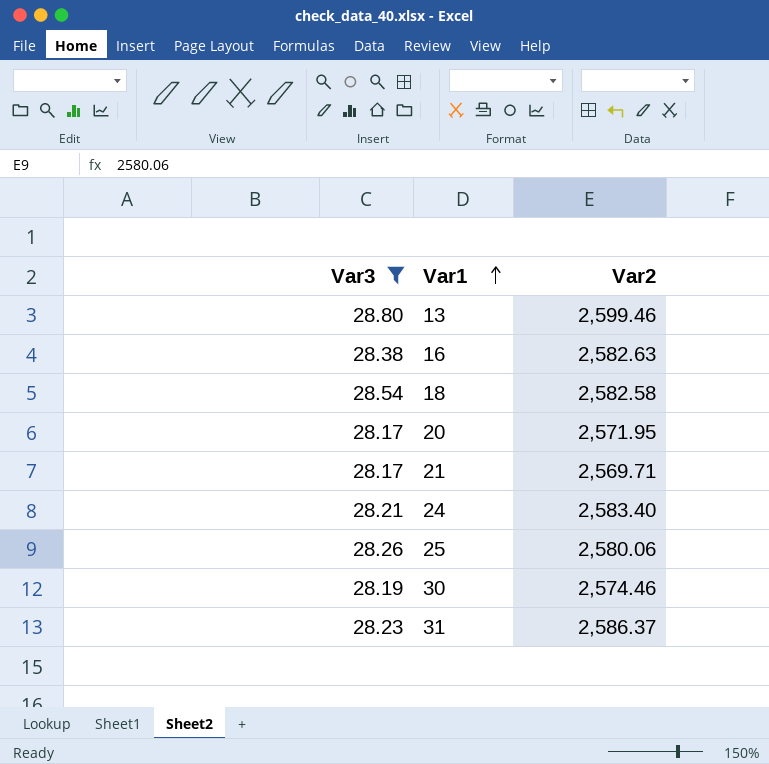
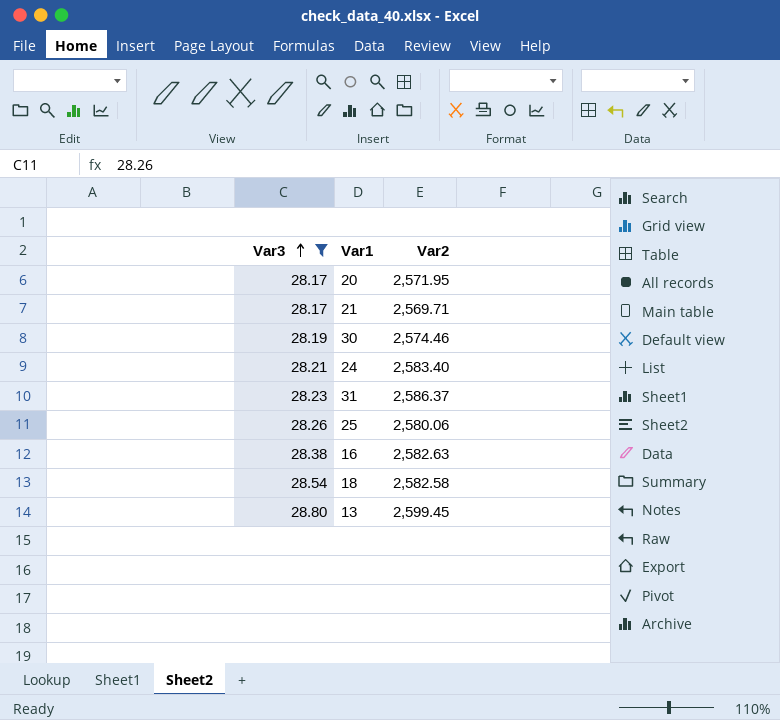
row order: Var1 ascending -> Var3 ascending
13 | Var2: 2,599.46 -> 2,599.45

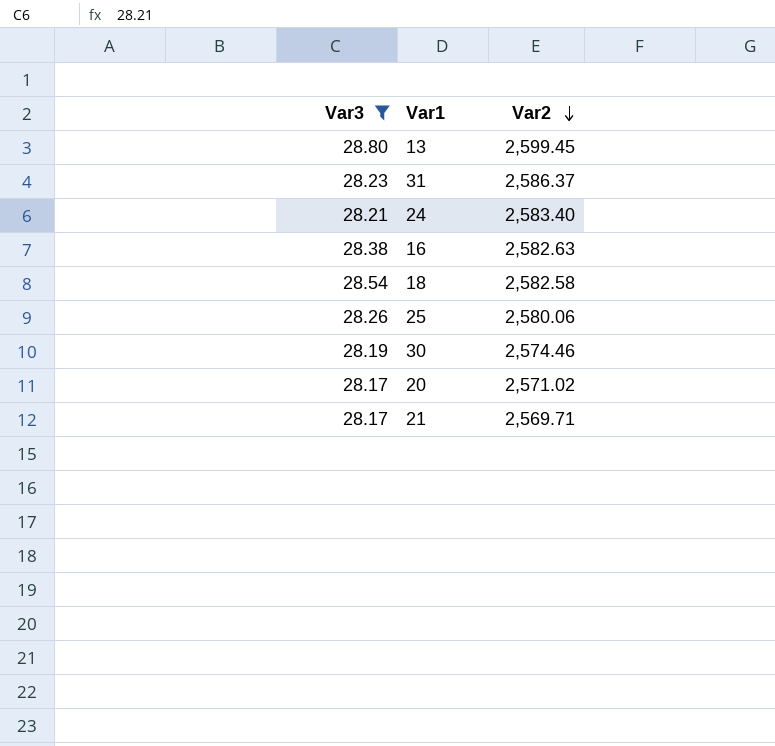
row order: Var3 ascending -> Var2 descending
20 | Var2: 2,571.95 -> 2,571.02

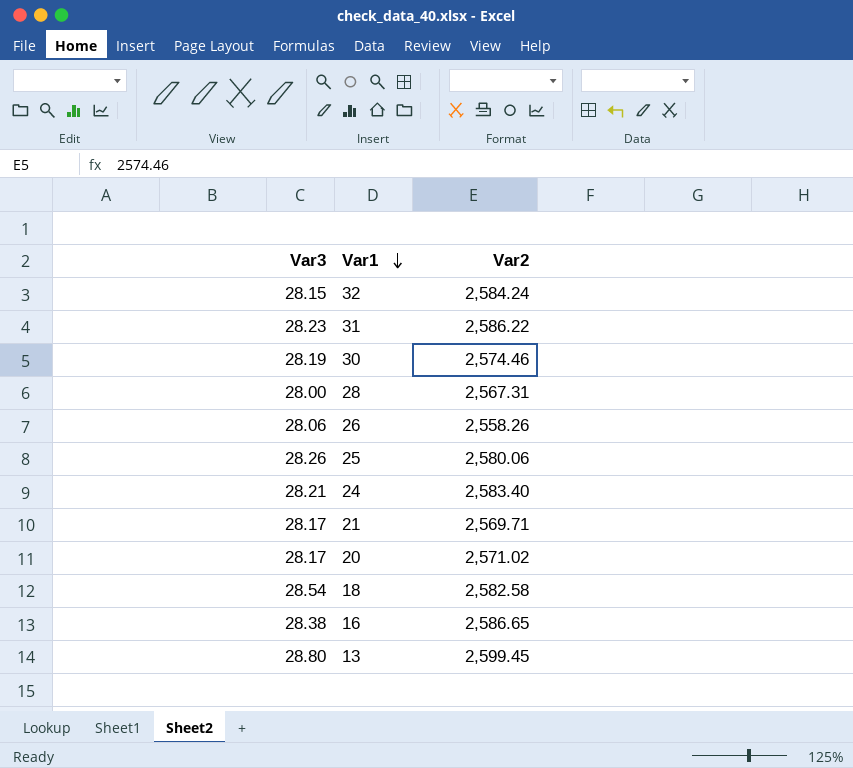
filter: Var3 >= 28.17 -> none
row order: Var2 descending -> Var1 descending
31 | Var2: 2,586.37 -> 2,586.22
16 | Var2: 2,582.63 -> 2,586.65

